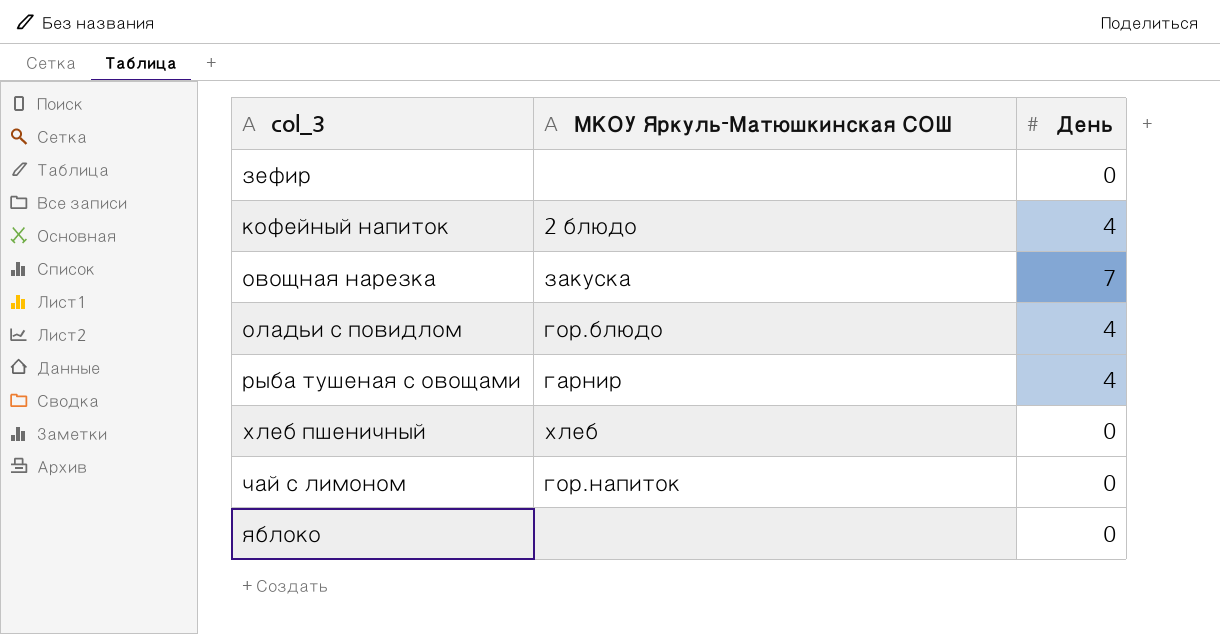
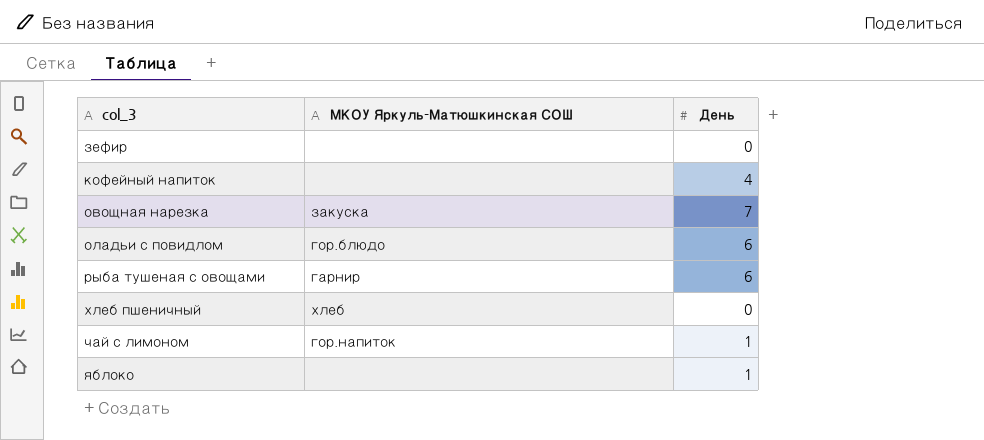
кофейный напиток | МКОУ Яркуль-Матюшкинская СОШ: 2 блюдо -> none
оладьи с повидлом | День: 4 -> 6
рыба тушеная с овощами | День: 4 -> 6
чай с лимоном | День: 0 -> 1
яблоко | День: 0 -> 1

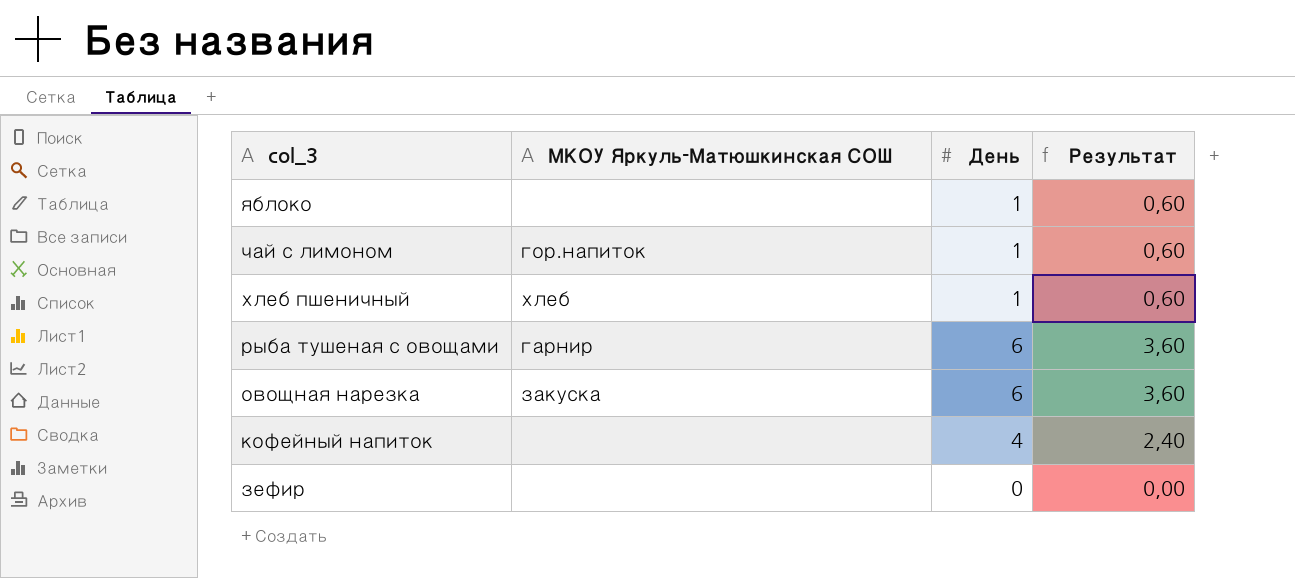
row order: col_3 ascending -> col_3 descending
column Результат | formula: none -> [День] * 0,6
row оладьи с повидлом: гор.блюдо | 6 -> none
хлеб пшеничный | День: 0 -> 1
овощная нарезка | День: 7 -> 6

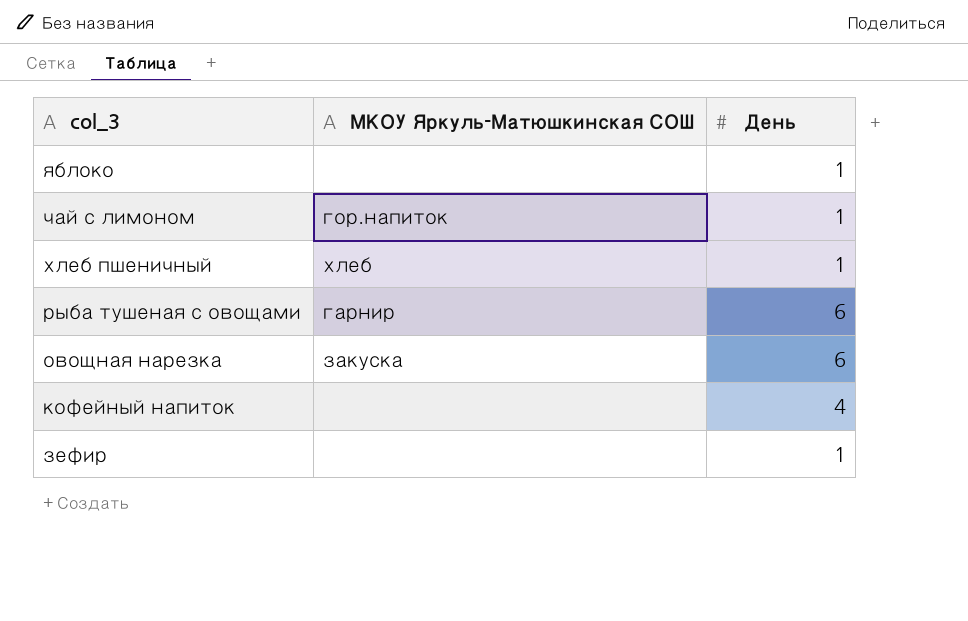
column Результат | formula: [День] * 0,6 -> none
зефир | День: 0 -> 1

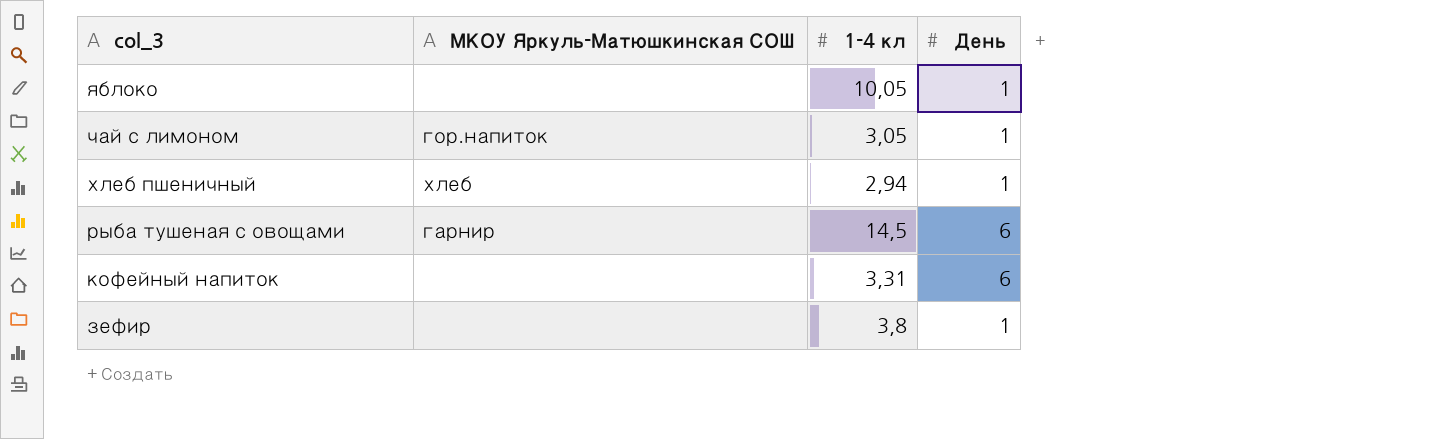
column 1-4 кл | position: none -> 3
row овощная нарезка: закуска | 6 -> none
кофейный напиток | День: 4 -> 6

